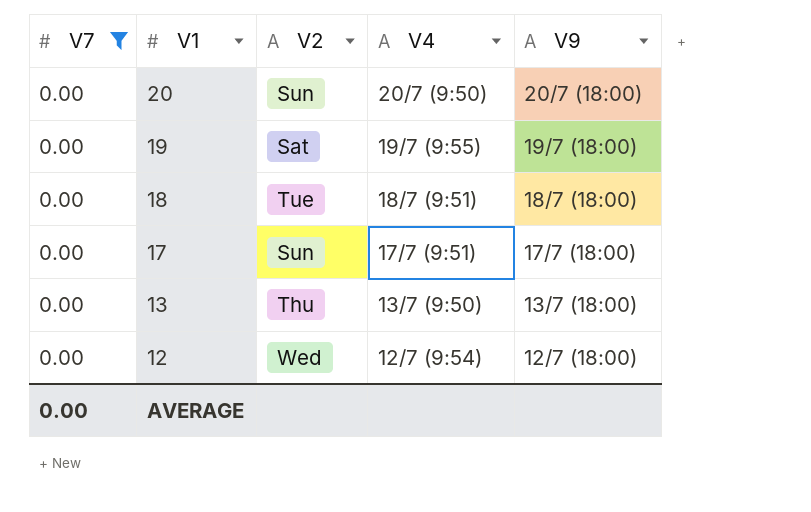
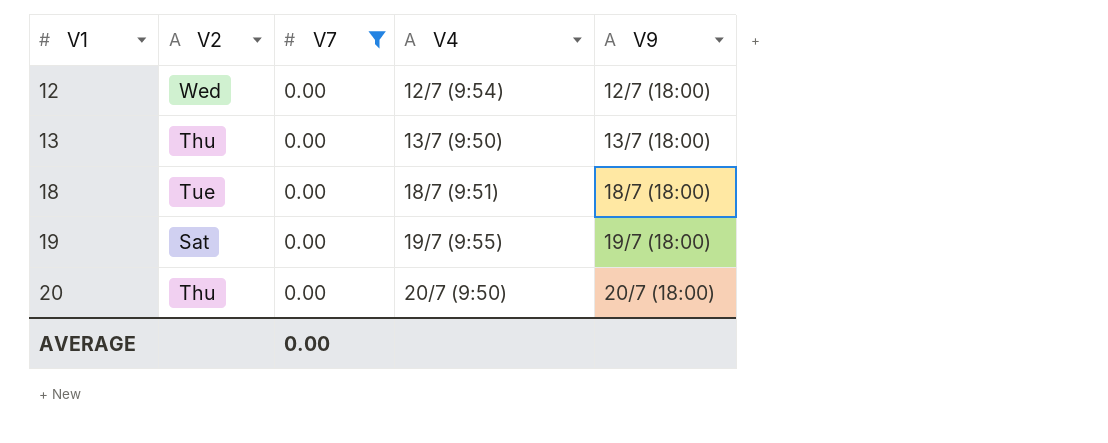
row order: V1 descending -> V1 ascending
column V7 | position: 1 -> 3
row 17: 0.00 | Sun | 17/7 (9:51) | 17/7 (18:00) -> none
20 | V2: Sun -> Thu

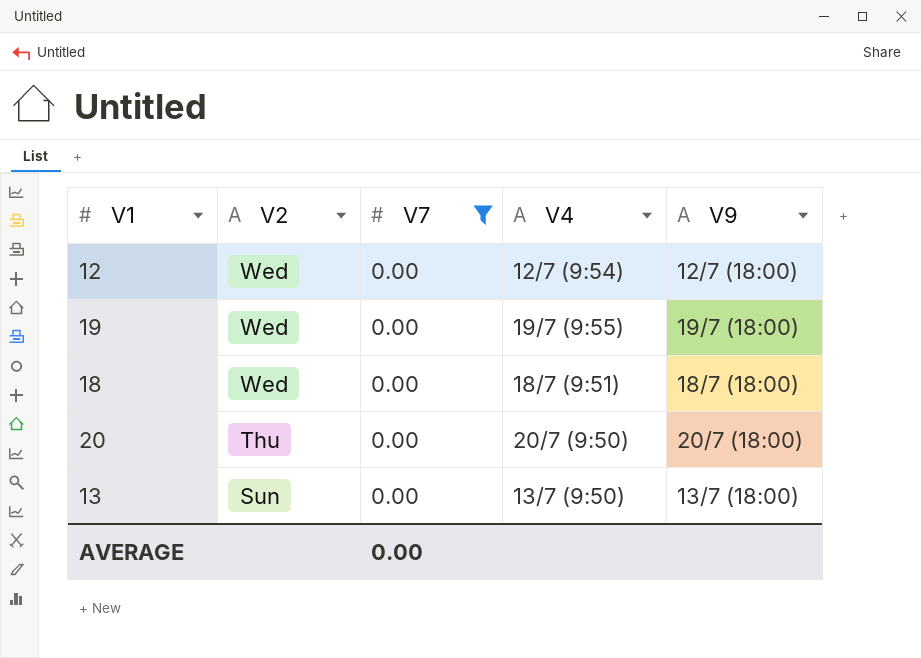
row order: V1 ascending -> V2 descending
19 | V2: Sat -> Wed
18 | V2: Tue -> Wed
13 | V2: Thu -> Sun

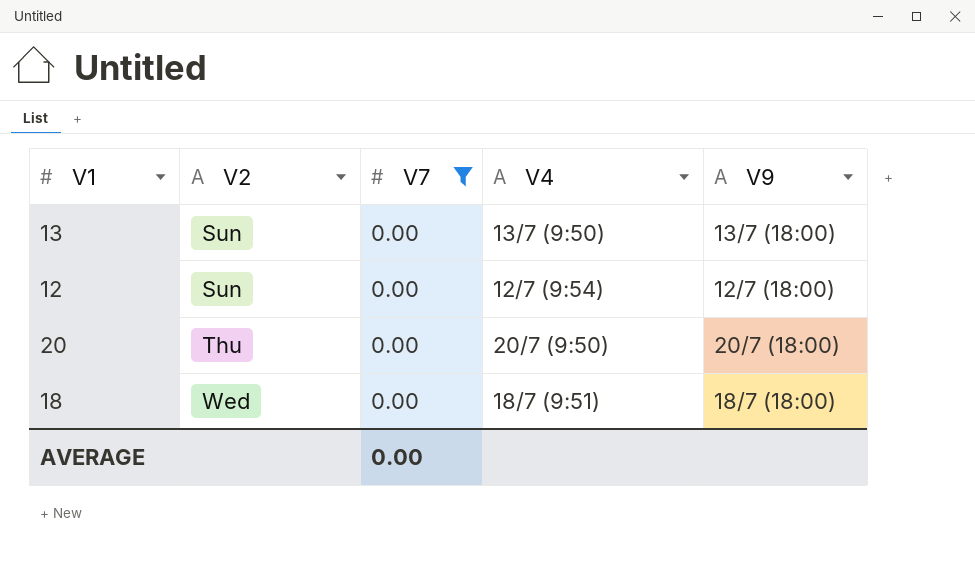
row order: V2 descending -> V2 ascending
row 19: Wed | 0.00 | 19/7 (9:55) | 19/7 (18:00) -> none
12 | V2: Wed -> Sun

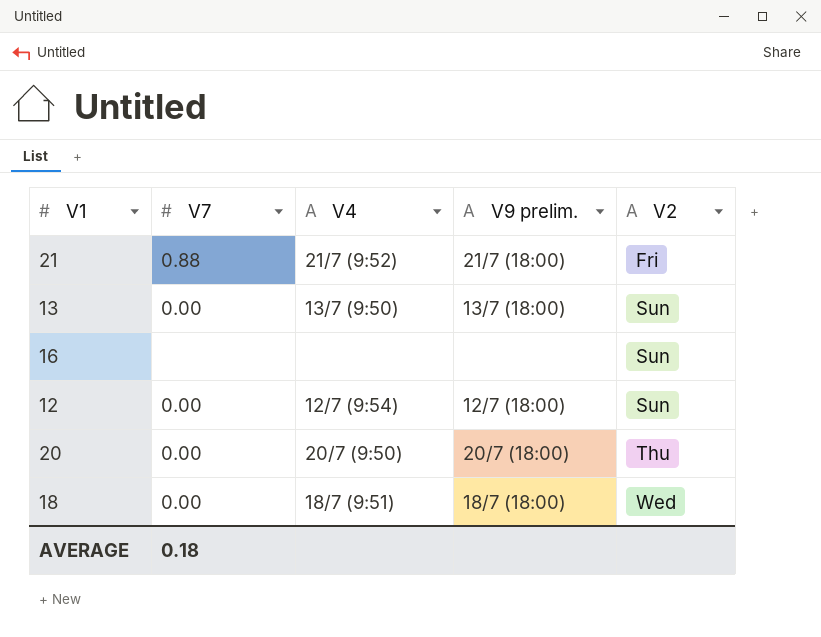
filter: V7 = 0.00 -> none
column name: V9 -> V9 prelim.
column V2 | position: 2 -> 5
AVERAGE | V7: 0.00 -> 0.18

